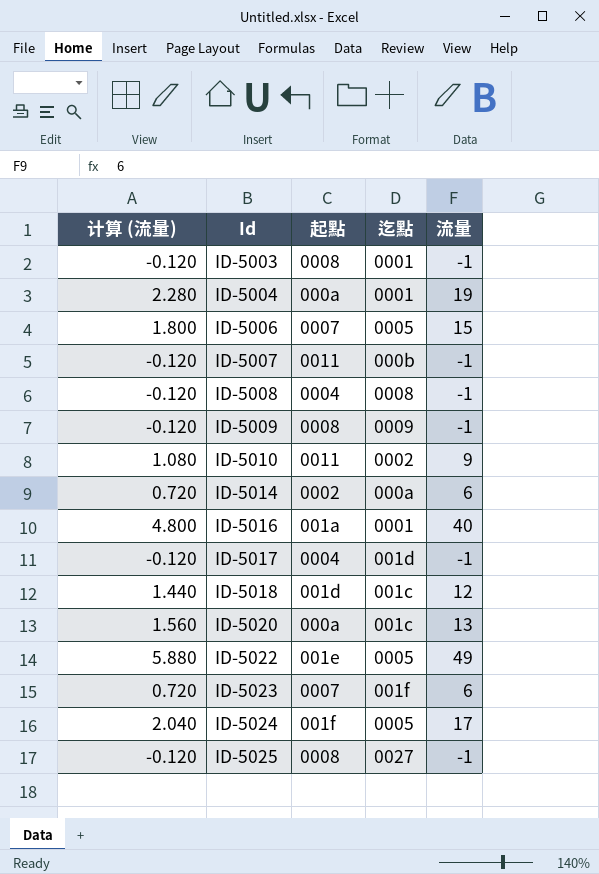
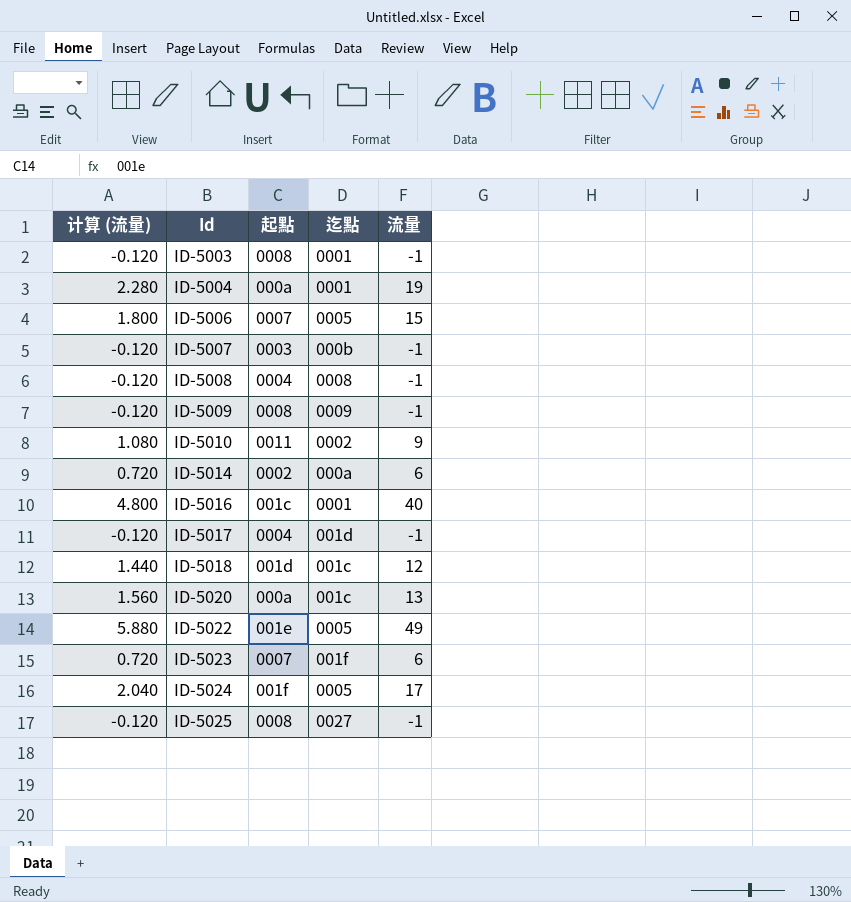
ID-5007 | 起點: 0011 -> 0003
ID-5016 | 起點: 001a -> 001c

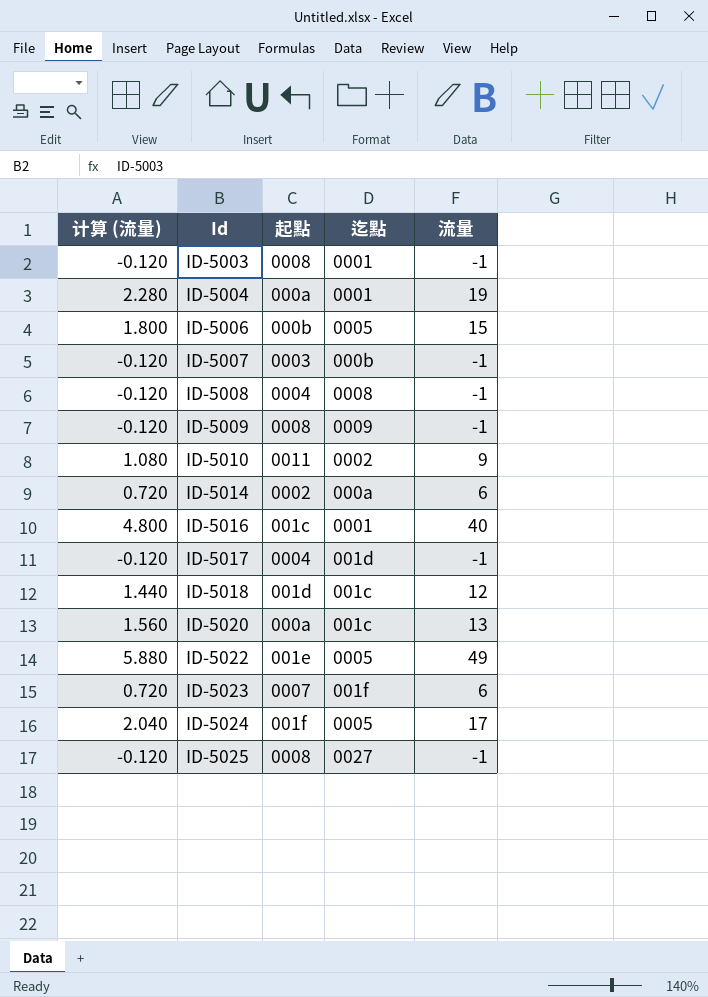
ID-5006 | 起點: 0007 -> 000b

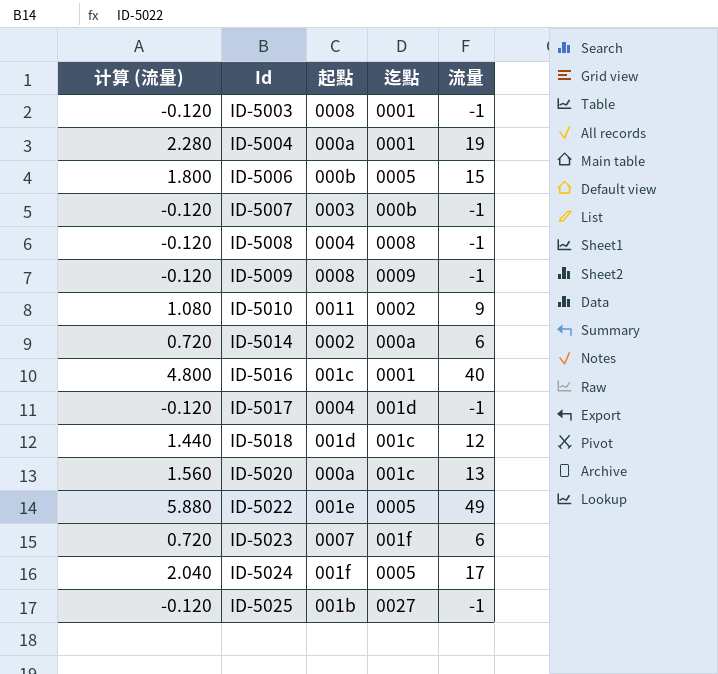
ID-5025 | 起點: 0008 -> 001b

